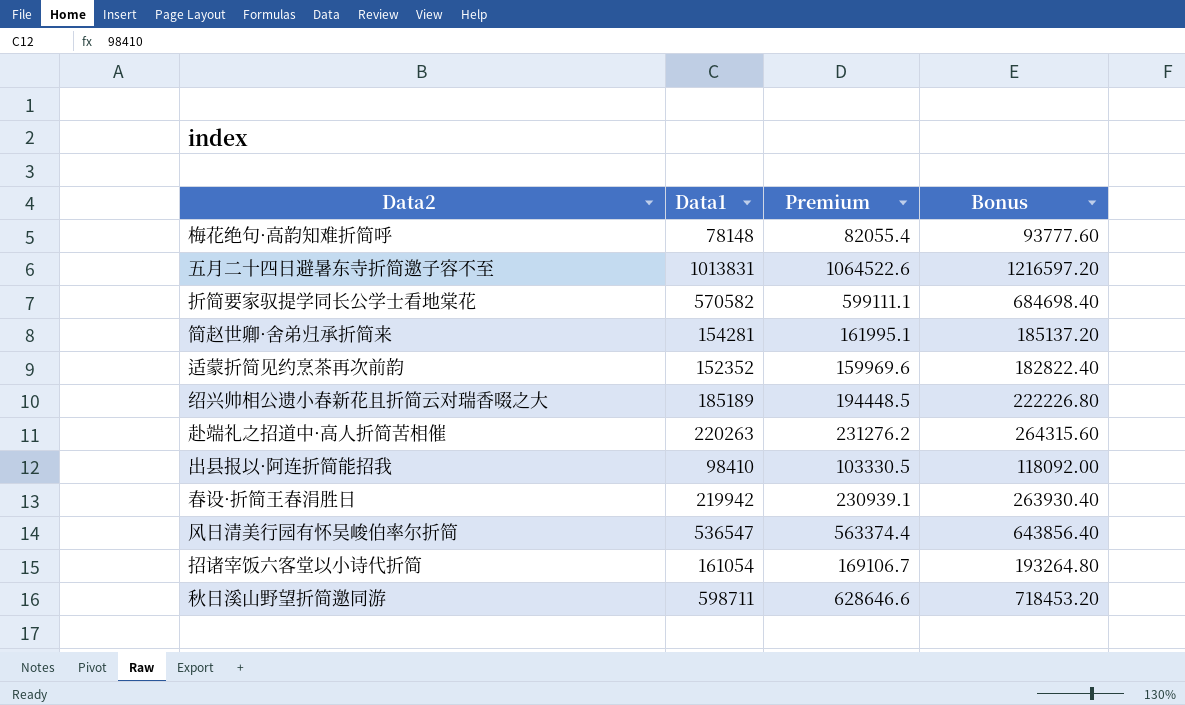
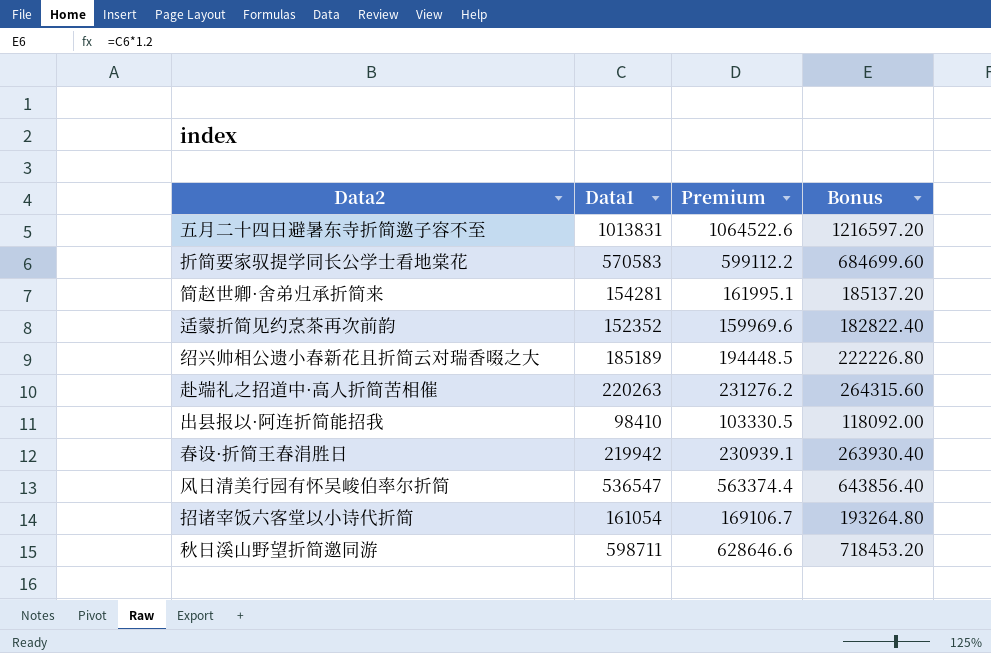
row 梅花绝句·高韵知难折简呼: 78148 | 82055.4 | 93777.60 -> none
折简要家驭提学同长公学士看地棠花 | Data1: 570582 -> 570583
折简要家驭提学同长公学士看地棠花 | Premium: 599111.1 -> 599112.2
折简要家驭提学同长公学士看地棠花 | Bonus: 684698.40 -> 684699.60

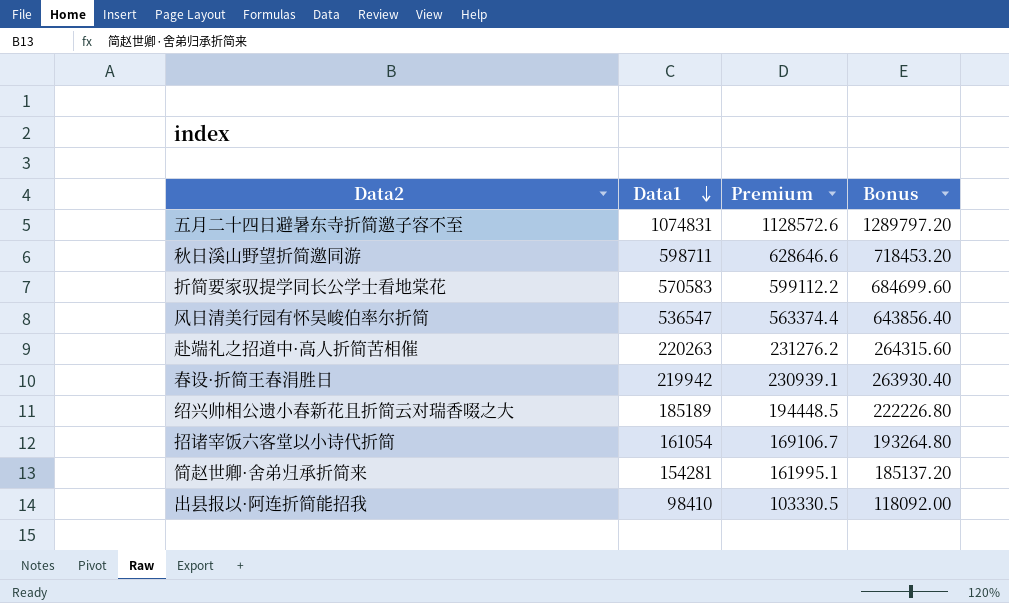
row order: none -> Data1 descending
row 适蒙折简见约烹茶再次前韵: 152352 | 159969.6 | 182822.40 -> none
五月二十四日避暑东寺折简邀子容不至 | Data1: 1013831 -> 1074831
五月二十四日避暑东寺折简邀子容不至 | Premium: 1064522.6 -> 1128572.6
五月二十四日避暑东寺折简邀子容不至 | Bonus: 1216597.20 -> 1289797.20

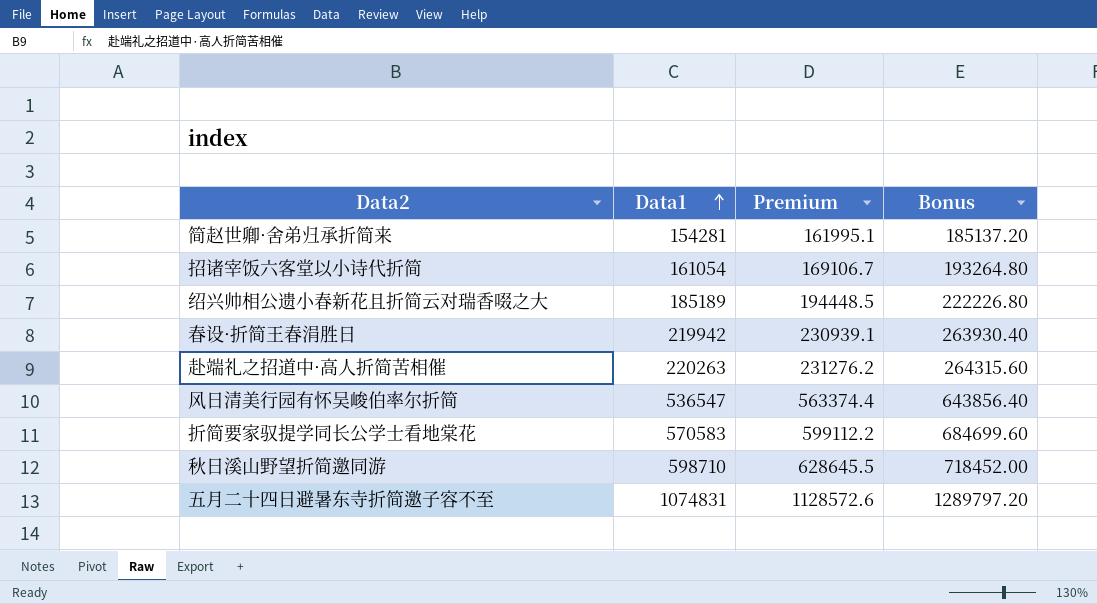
row order: Data1 descending -> Data1 ascending
row 出县报以·阿连折简能招我: 98410 | 103330.5 | 118092.00 -> none
秋日溪山野望折简邀同游 | Data1: 598711 -> 598710
秋日溪山野望折简邀同游 | Premium: 628646.6 -> 628645.5
秋日溪山野望折简邀同游 | Bonus: 718453.20 -> 718452.00

